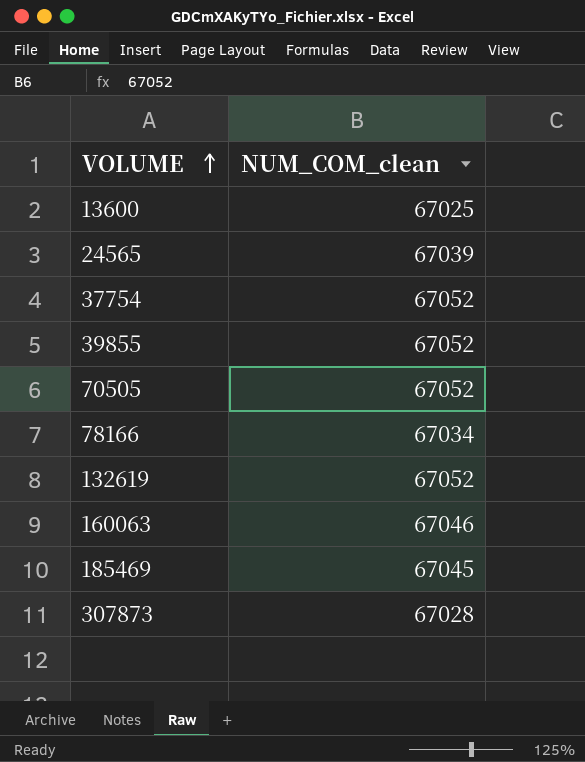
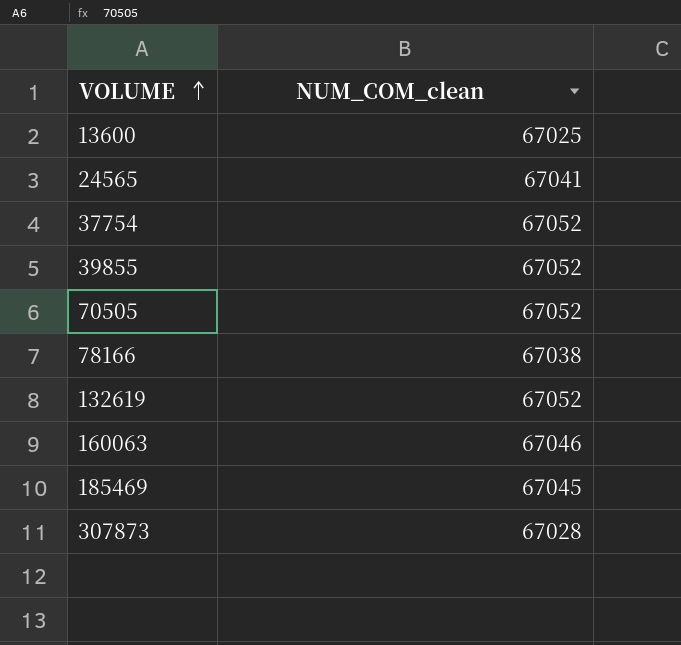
24565 | NUM_COM_clean: 67039 -> 67041
78166 | NUM_COM_clean: 67034 -> 67038

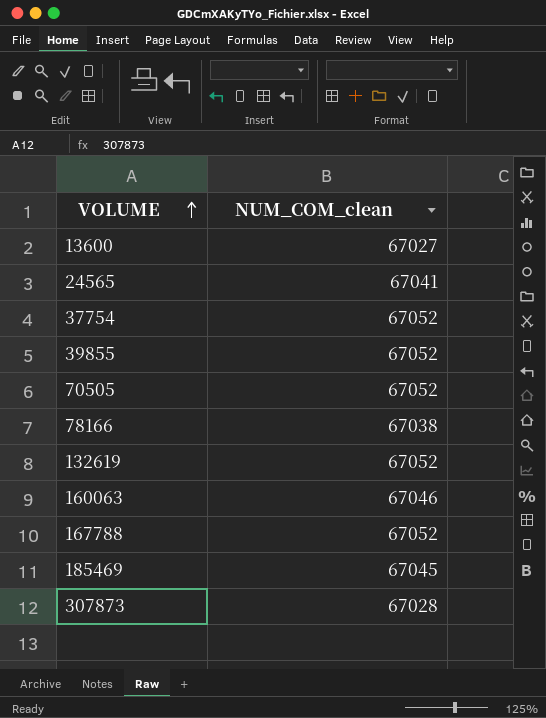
13600 | NUM_COM_clean: 67025 -> 67027
row 167788: none -> 67052

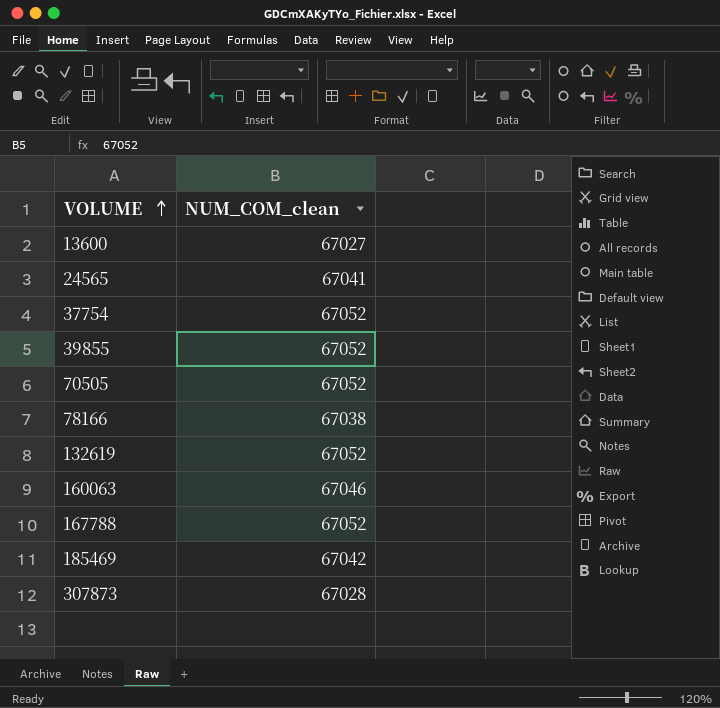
185469 | NUM_COM_clean: 67045 -> 67042

